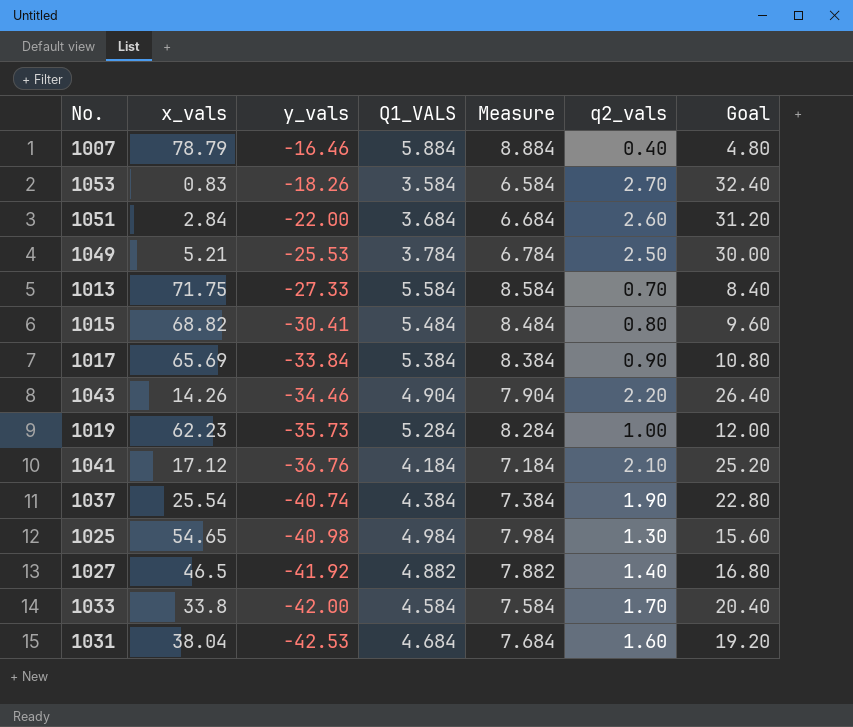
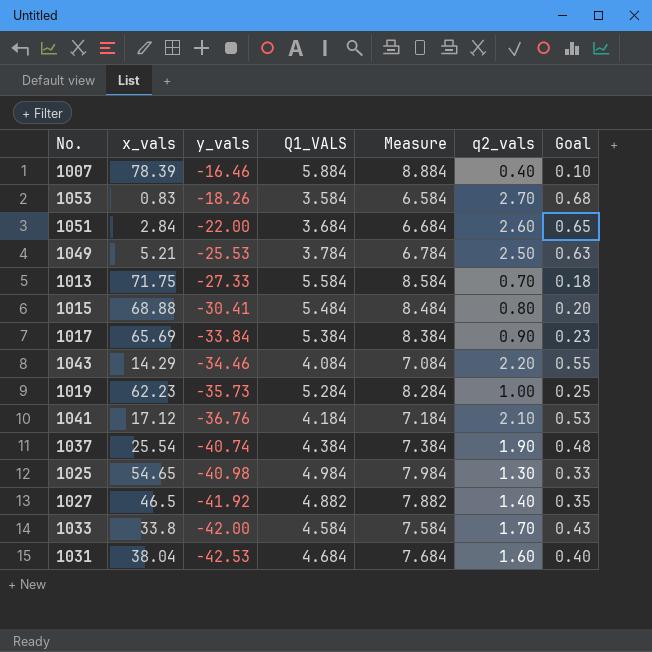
column Goal | formula: [q2_vals] * 12 -> [q2_vals] * 0.25
1007 | x_vals: 78.79 -> 78.39
1015 | x_vals: 68.82 -> 68.88
1043 | x_vals: 14.26 -> 14.29
1043 | Q1_VALS: 4.904 -> 4.084
1043 | Measure: 7.904 -> 7.084

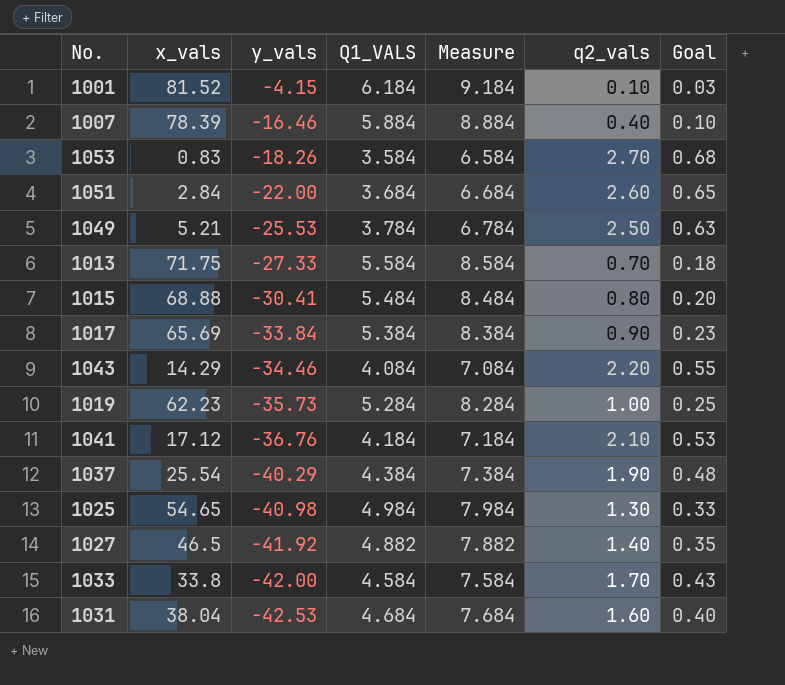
row 1001: none -> 81.52 | -4.15 | 6.184 | 9.184 | 0.10 | 0.03
1037 | y_vals: -40.74 -> -40.29

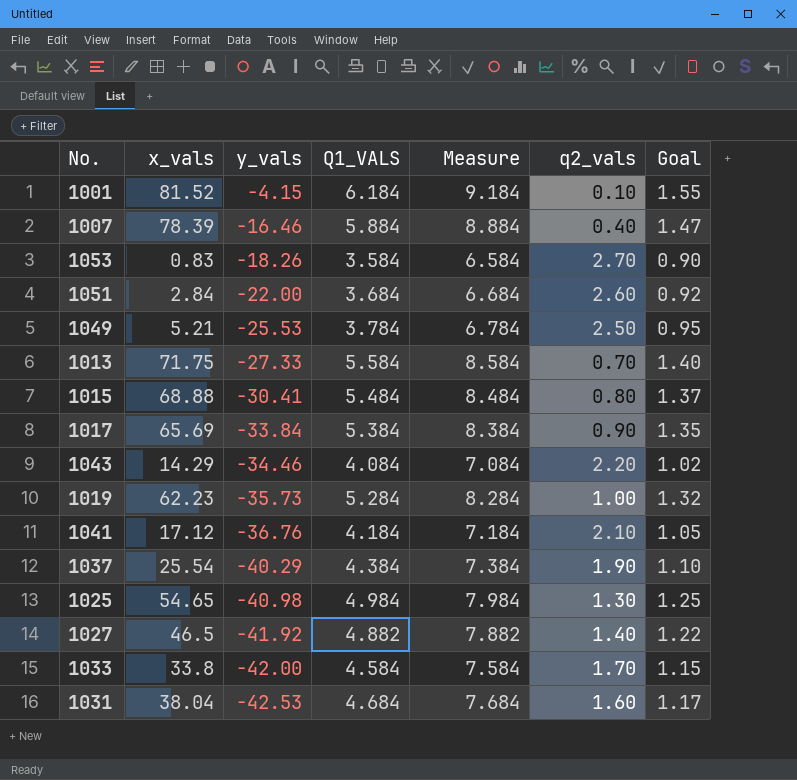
column Goal | formula: [q2_vals] * 0.25 -> [Q1_VALS] * 0.25

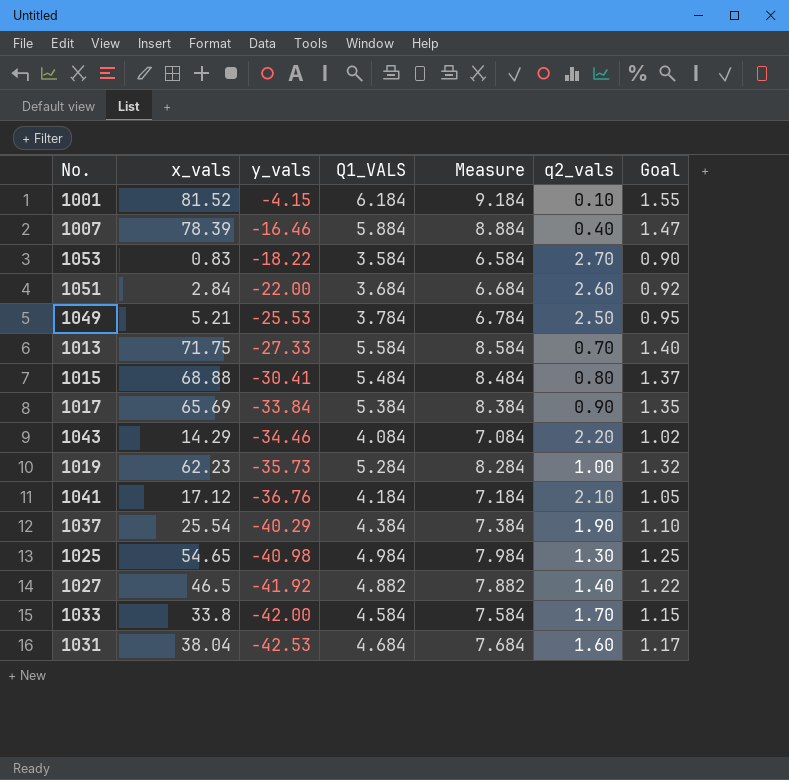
1053 | y_vals: -18.26 -> -18.22

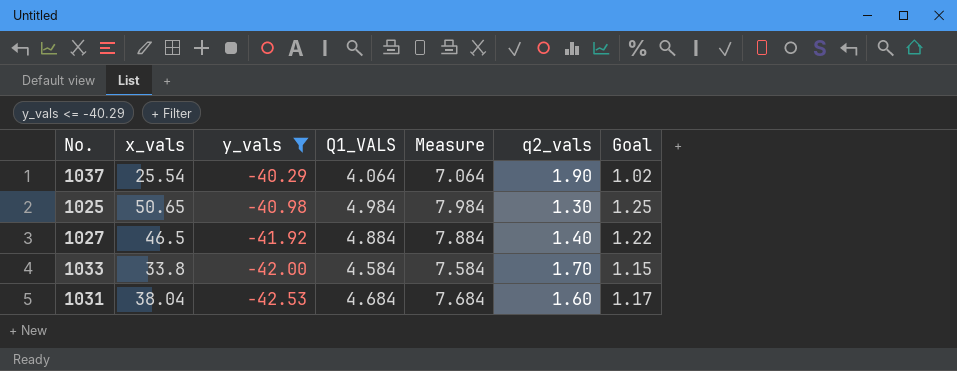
filter: none -> y_vals <= -40.29
1037 | Q1_VALS: 4.384 -> 4.064
1037 | Measure: 7.384 -> 7.064
1037 | Goal: 1.10 -> 1.02
1025 | x_vals: 54.65 -> 50.65
1027 | Q1_VALS: 4.882 -> 4.884
1027 | Measure: 7.882 -> 7.884

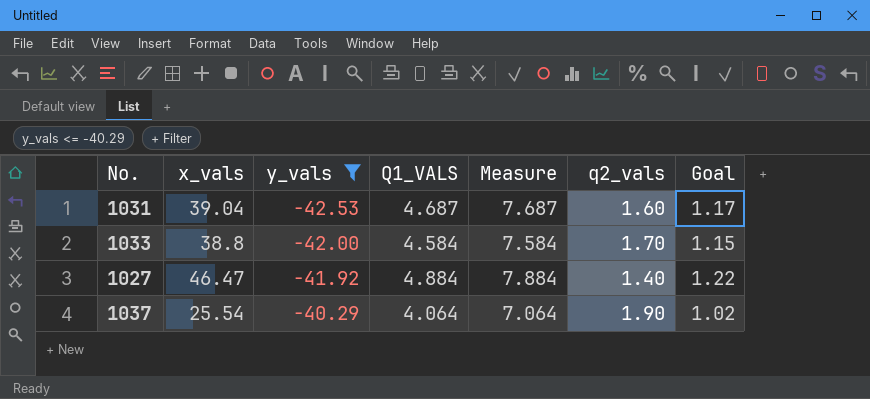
row order: y_vals descending -> y_vals ascending
row 1025: 50.65 | -40.98 | 4.984 | 7.984 | 1.30 | 1.25 -> none
1031 | x_vals: 38.04 -> 39.04
1031 | Q1_VALS: 4.684 -> 4.687
1031 | Measure: 7.684 -> 7.687
1033 | x_vals: 33.8 -> 38.8
1027 | x_vals: 46.5 -> 46.47

